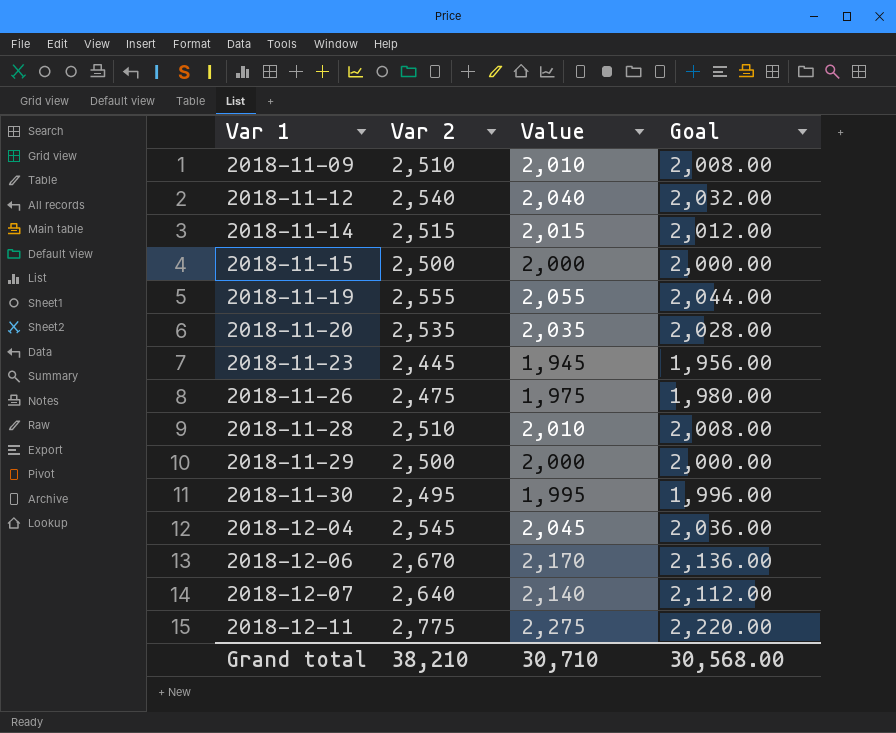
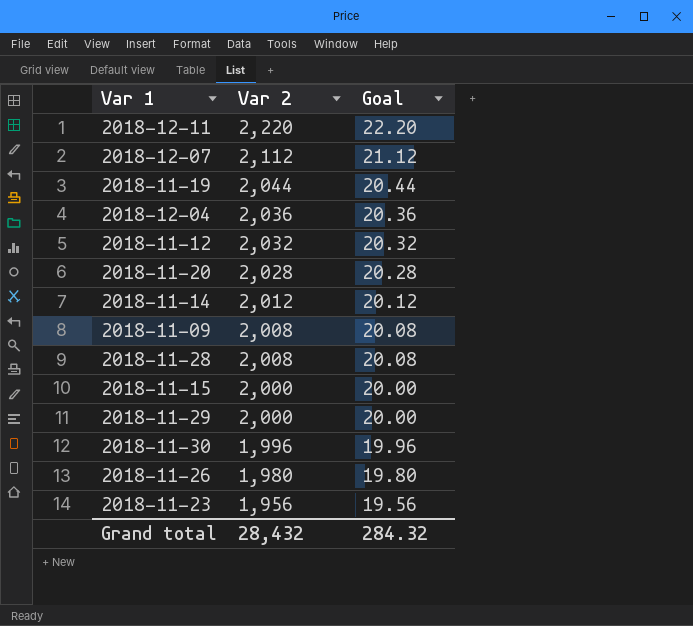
row order: Var 1 ascending -> Var 2 descending
column Value | formula: [Var 2] - 500 -> none
column Goal | formula: [Var 2] * 0.8 -> [Var 2] * 0.01
row 2018-12-06: 2,670 | 2,170 | 2,136.00 -> none
2018-12-11 | Var 2: 2,775 -> 2,220
2018-12-07 | Var 2: 2,640 -> 2,112
2018-11-19 | Var 2: 2,555 -> 2,044
2018-12-04 | Var 2: 2,545 -> 2,036
2018-11-12 | Var 2: 2,540 -> 2,032
2018-11-20 | Var 2: 2,535 -> 2,028
2018-11-14 | Var 2: 2,515 -> 2,012
2018-11-09 | Var 2: 2,510 -> 2,008
2018-11-28 | Var 2: 2,510 -> 2,008
2018-11-15 | Var 2: 2,500 -> 2,000
2018-11-29 | Var 2: 2,500 -> 2,000
2018-11-30 | Var 2: 2,495 -> 1,996
2018-11-26 | Var 2: 2,475 -> 1,980
2018-11-23 | Var 2: 2,445 -> 1,956
Grand total | Var 2: 38,210 -> 28,432
Grand total | Goal: 30,568.00 -> 284.32

